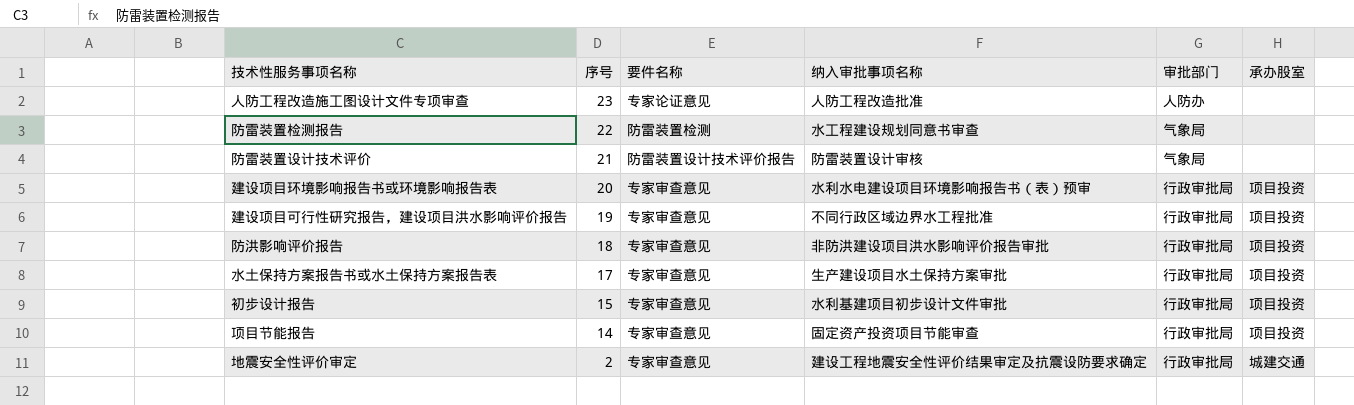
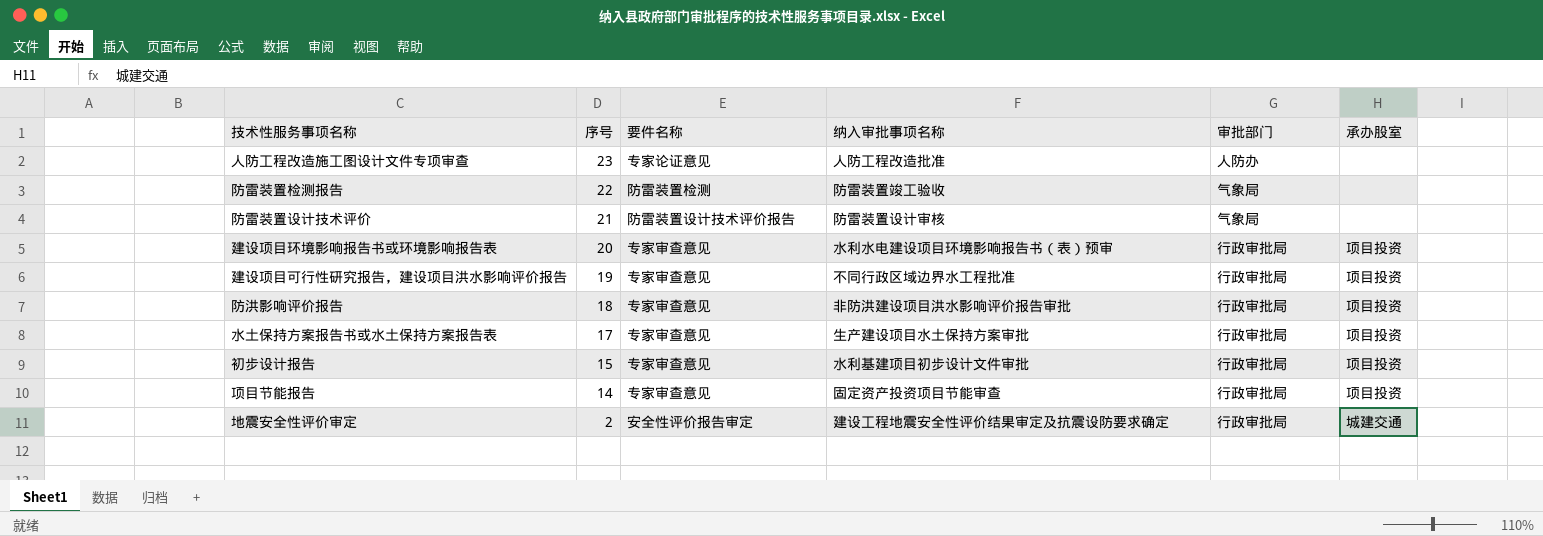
防雷装置检测报告 | 纳入审批事项名称: 水工程建设规划同意书审查 -> 防雷装置竣工验收
地震安全性评价审定 | 要件名称: 专家审查意见 -> 安全性评价报告审定

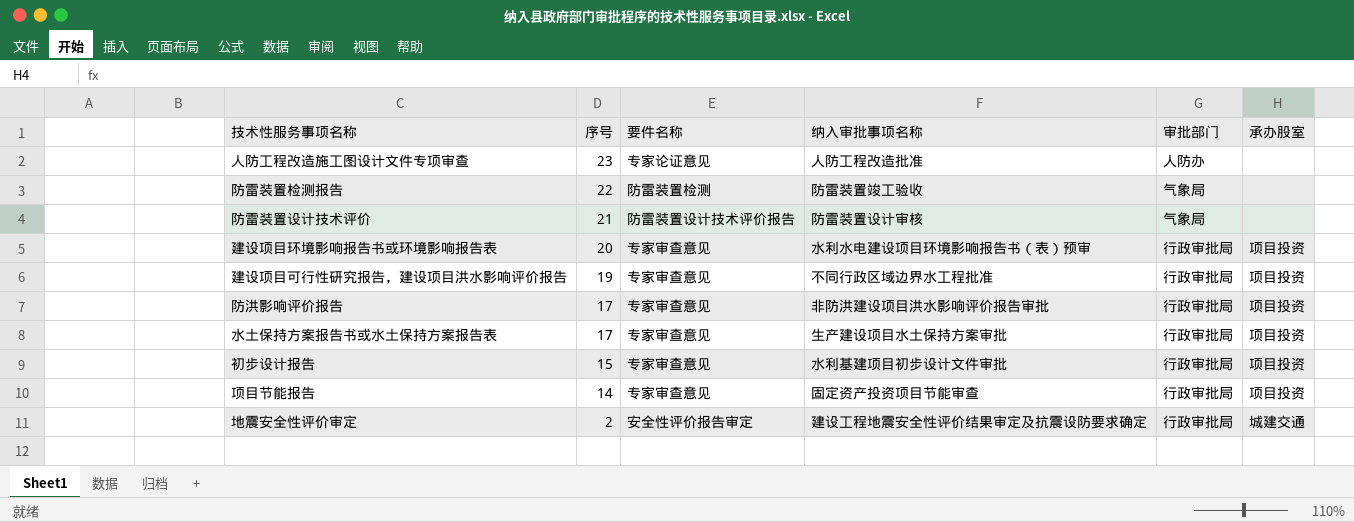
防洪影响评价报告 | 序号: 18 -> 17

